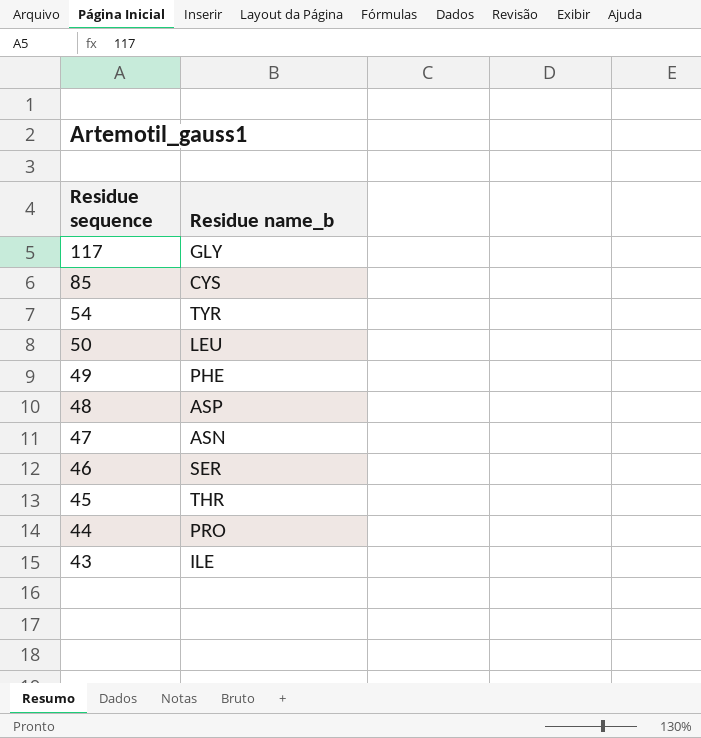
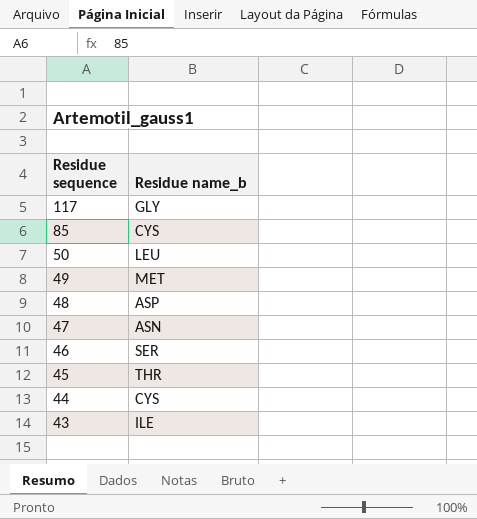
row 54: TYR -> none
49 | Residue name_b: PHE -> MET
44 | Residue name_b: PRO -> CYS

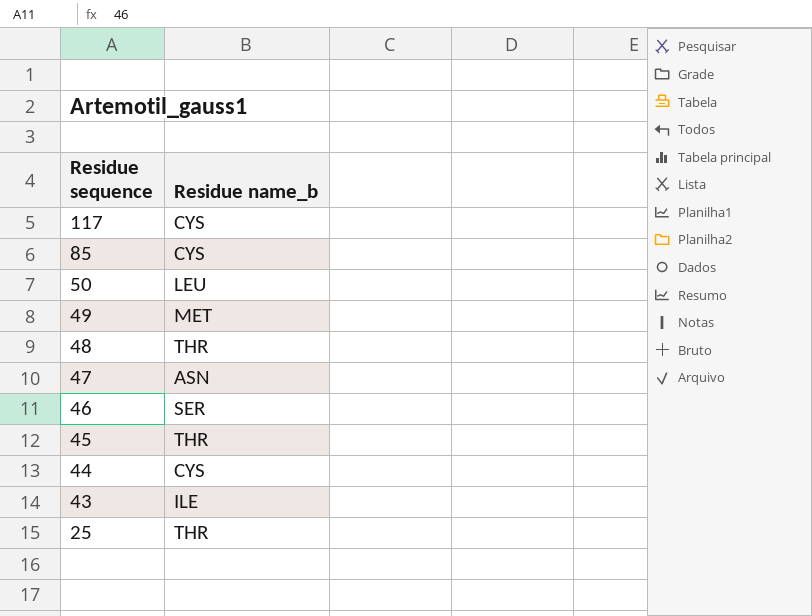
117 | Residue name_b: GLY -> CYS
48 | Residue name_b: ASP -> THR
row 25: none -> THR

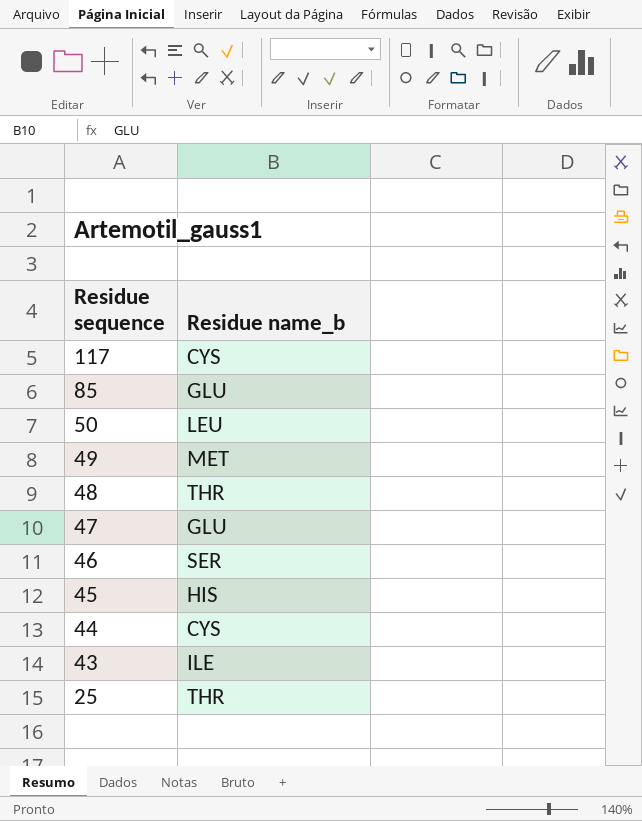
85 | Residue name_b: CYS -> GLU
47 | Residue name_b: ASN -> GLU
45 | Residue name_b: THR -> HIS

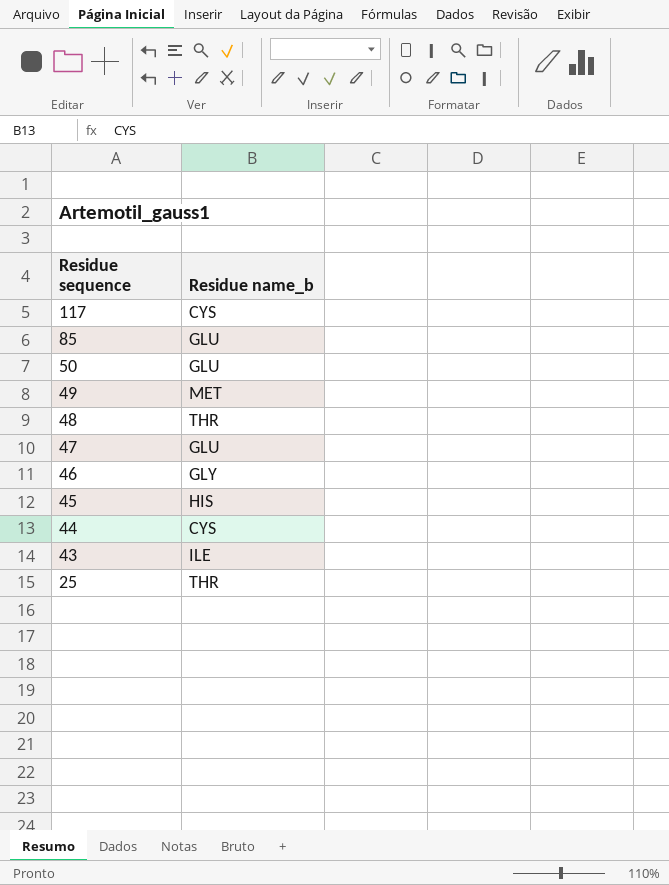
50 | Residue name_b: LEU -> GLU
46 | Residue name_b: SER -> GLY

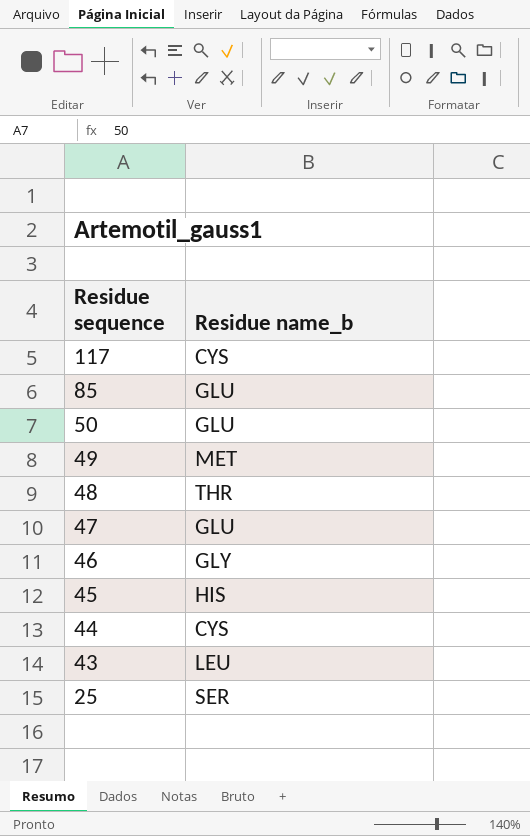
43 | Residue name_b: ILE -> LEU
25 | Residue name_b: THR -> SER

